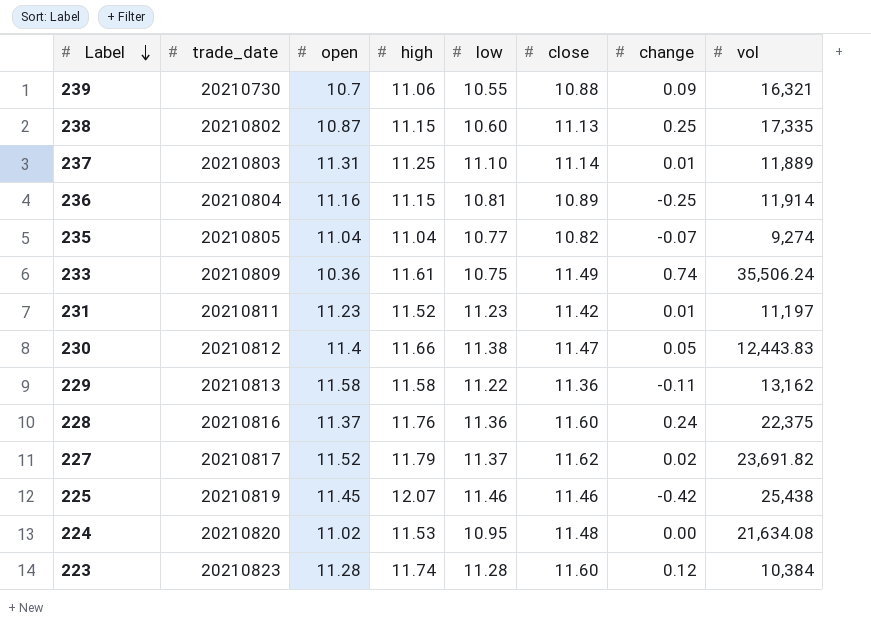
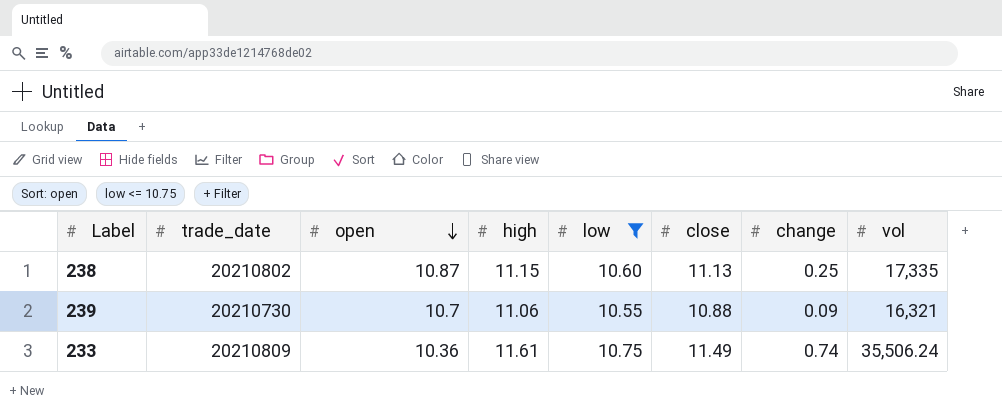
filter: none -> low <= 10.75
row order: Label descending -> open descending

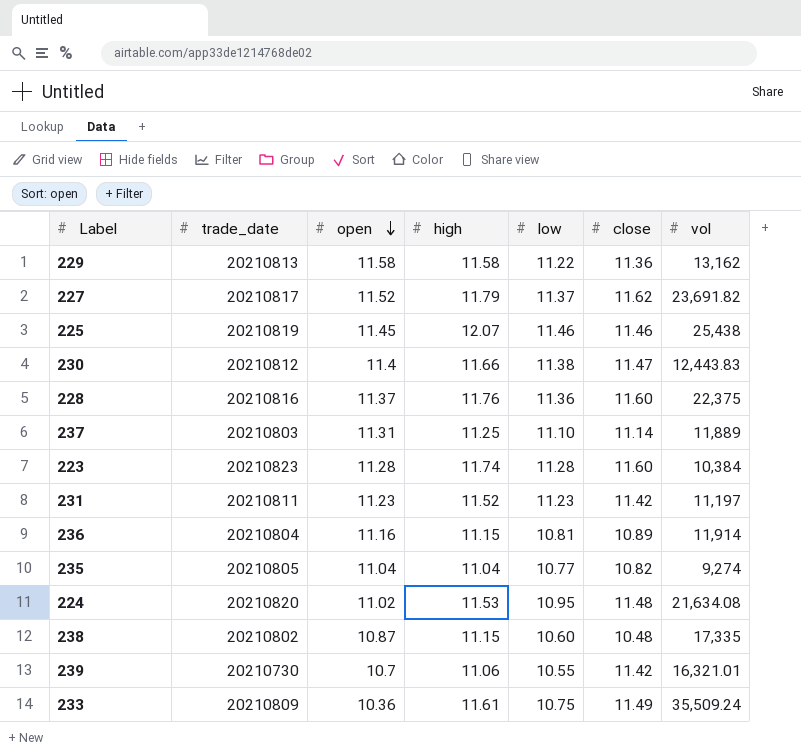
filter: low <= 10.75 -> none
column change | position: 7 -> none
238 | close: 11.13 -> 10.48
239 | close: 10.88 -> 11.42
239 | vol: 16,321 -> 16,321.01
233 | vol: 35,506.24 -> 35,509.24

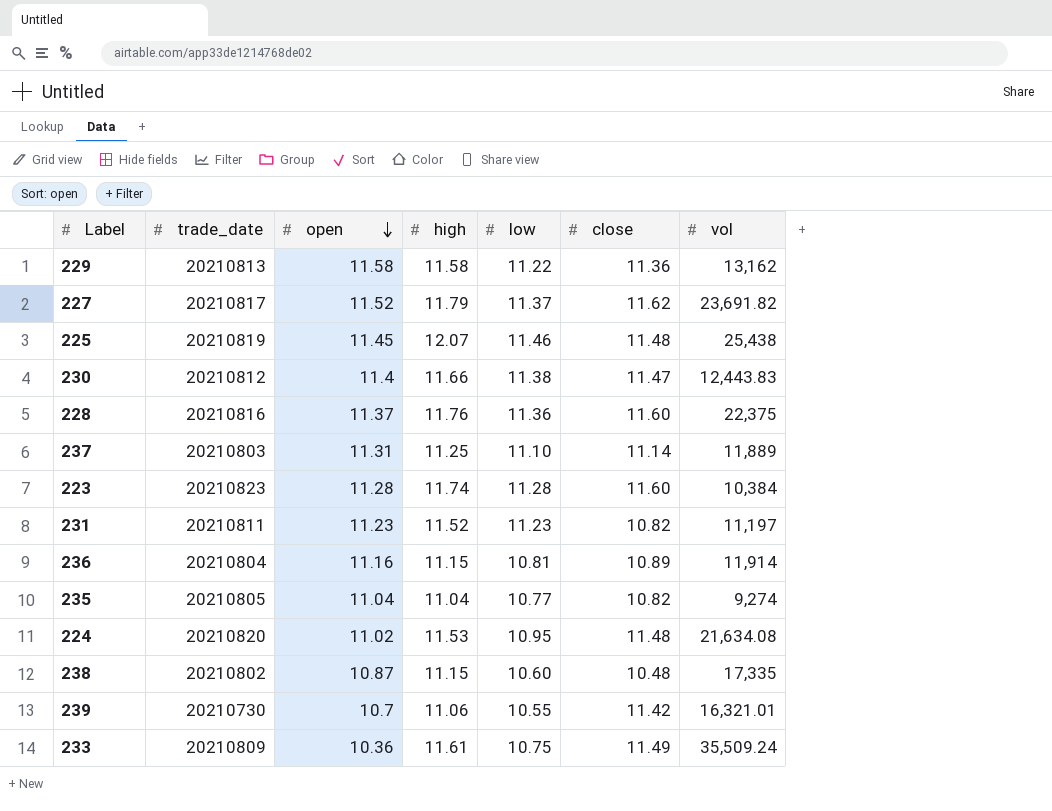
225 | close: 11.46 -> 11.48
231 | close: 11.42 -> 10.82

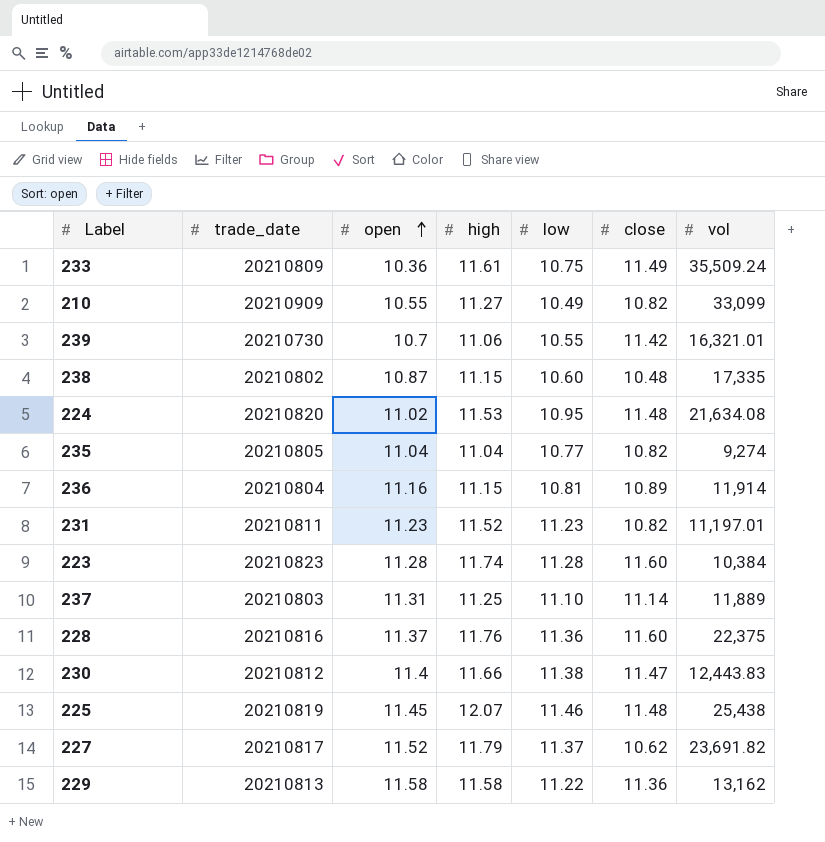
row order: open descending -> open ascending
row 210: none -> 20210909 | 10.55 | 11.27 | 10.49 | 10.82 | 33,099
231 | vol: 11,197 -> 11,197.01
227 | close: 11.62 -> 10.62

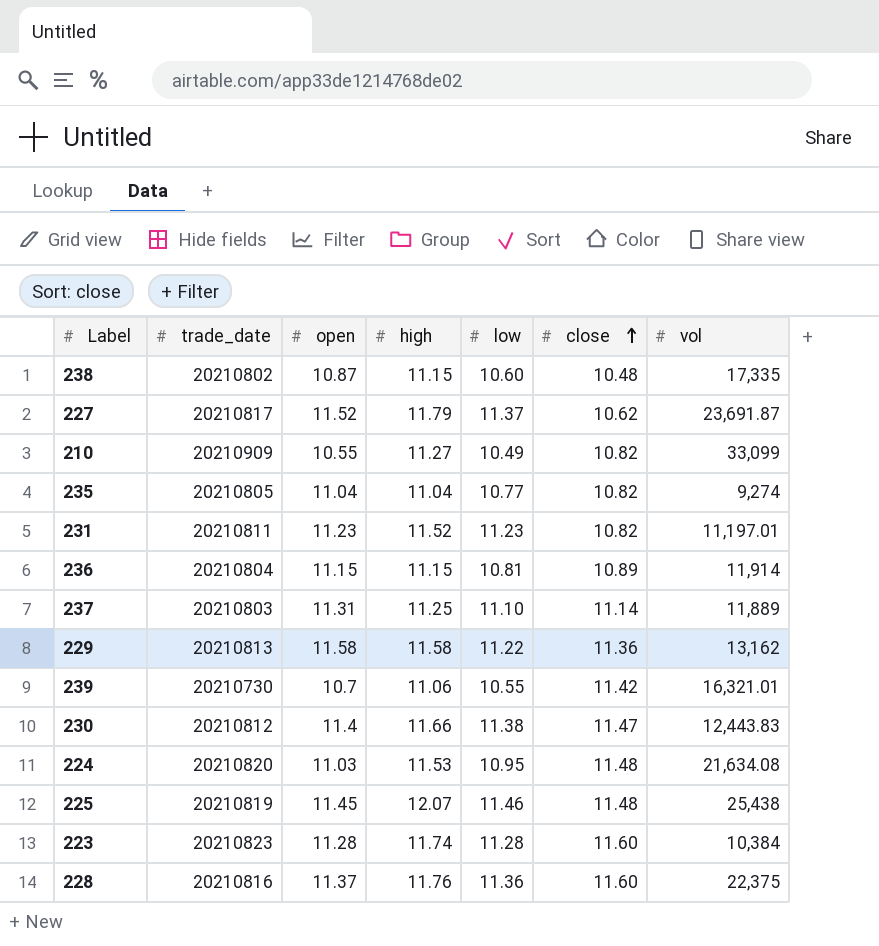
row order: open ascending -> close ascending
row 233: 20210809 | 10.36 | 11.61 | 10.75 | 11.49 | 35,509.24 -> none
227 | vol: 23,691.82 -> 23,691.87
236 | open: 11.16 -> 11.15
224 | open: 11.02 -> 11.03

